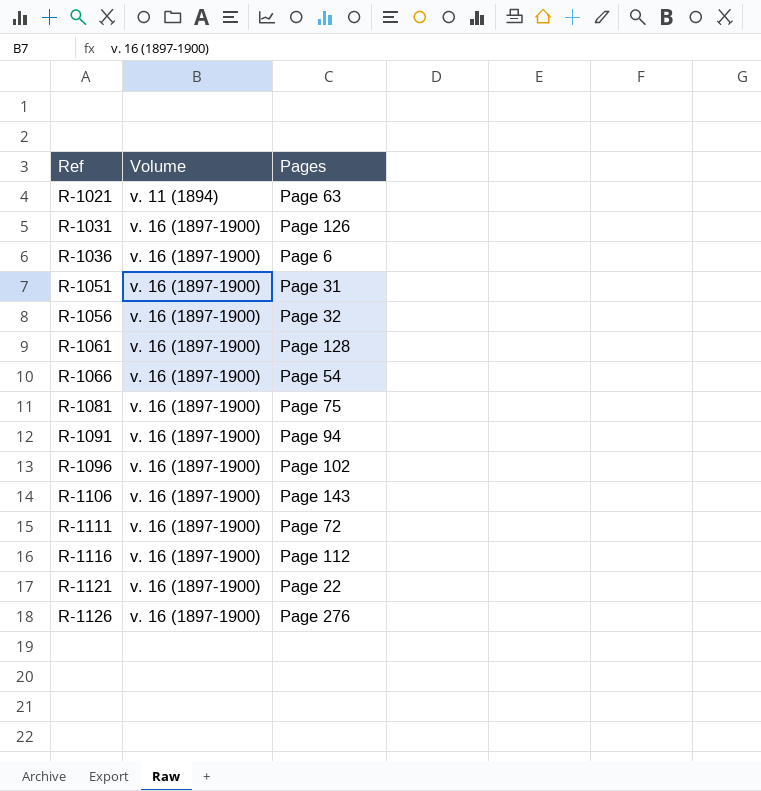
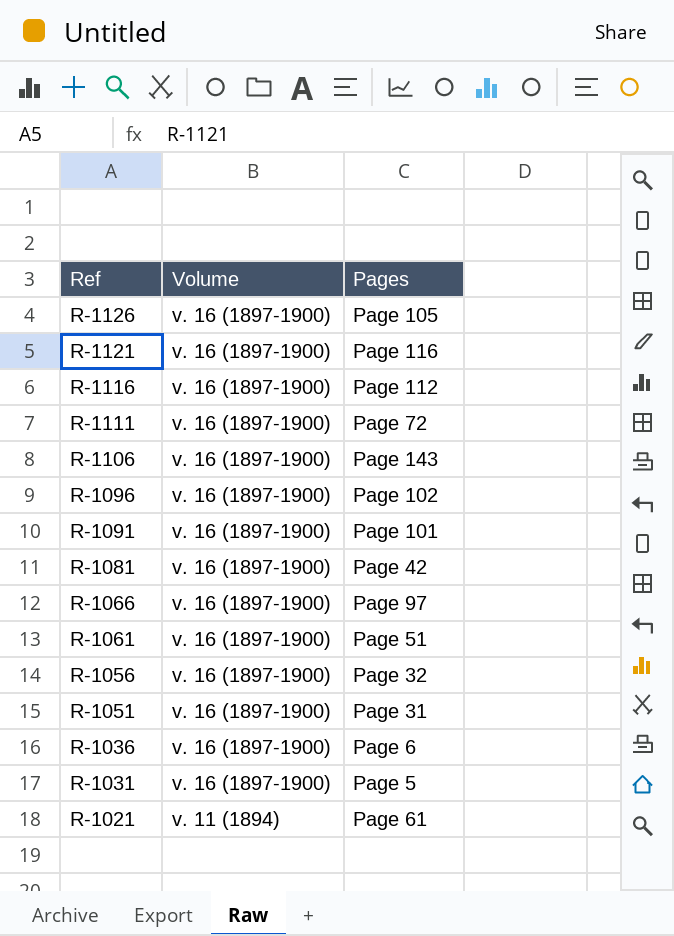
row order: Ref ascending -> Ref descending
R-1126 | Pages: Page 276 -> Page 105
R-1121 | Pages: Page 22 -> Page 116
R-1091 | Pages: Page 94 -> Page 101
R-1081 | Pages: Page 75 -> Page 42
R-1066 | Pages: Page 54 -> Page 97
R-1061 | Pages: Page 128 -> Page 51
R-1031 | Pages: Page 126 -> Page 5
R-1021 | Pages: Page 63 -> Page 61

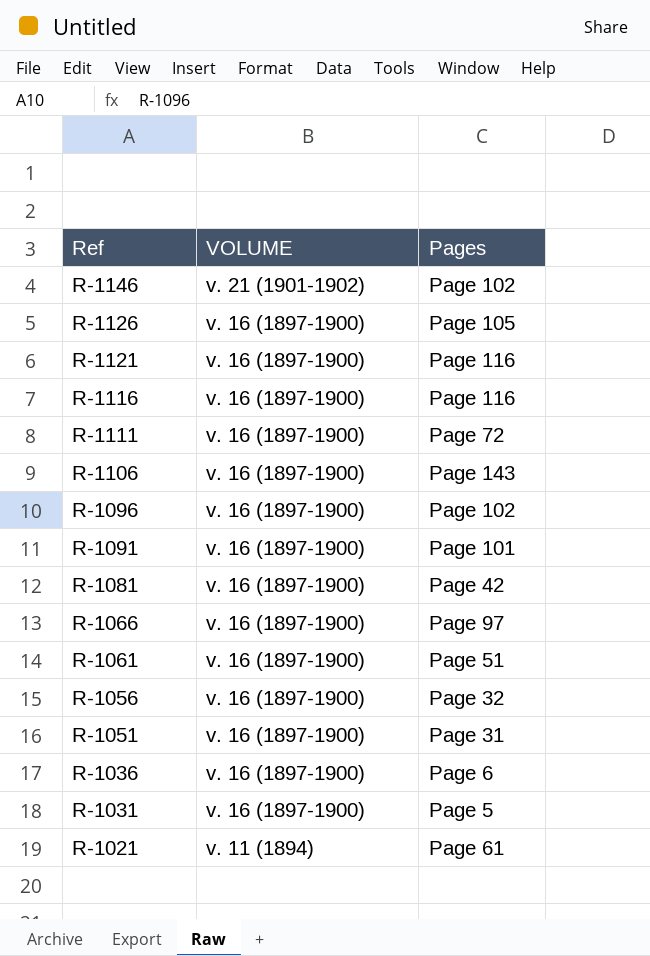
column name: Volume -> VOLUME
row R-1146: none -> v. 21 (1901-1902) | Page 102
R-1116 | Pages: Page 112 -> Page 116

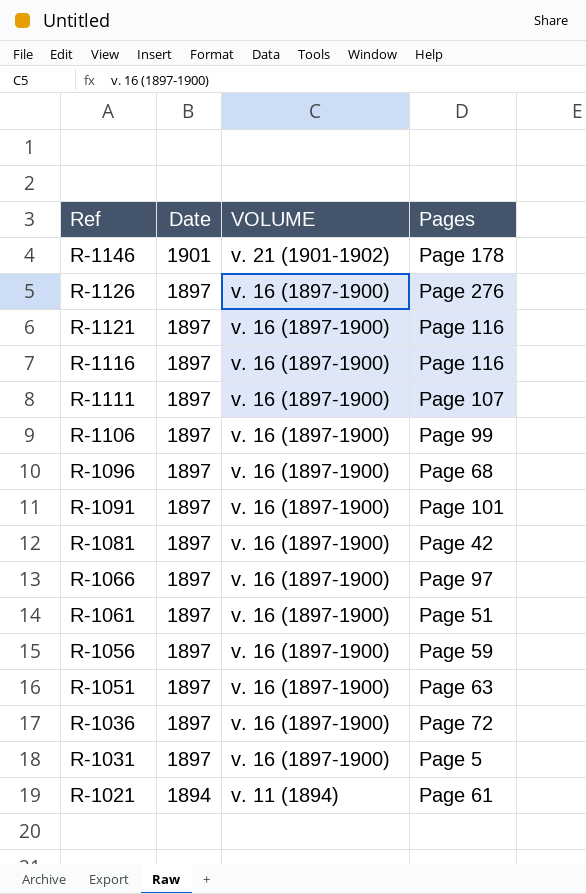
column Date | position: none -> 2
R-1146 | Pages: Page 102 -> Page 178
R-1126 | Pages: Page 105 -> Page 276
R-1111 | Pages: Page 72 -> Page 107
R-1106 | Pages: Page 143 -> Page 99
R-1096 | Pages: Page 102 -> Page 68
R-1056 | Pages: Page 32 -> Page 59
R-1051 | Pages: Page 31 -> Page 63
R-1036 | Pages: Page 6 -> Page 72

